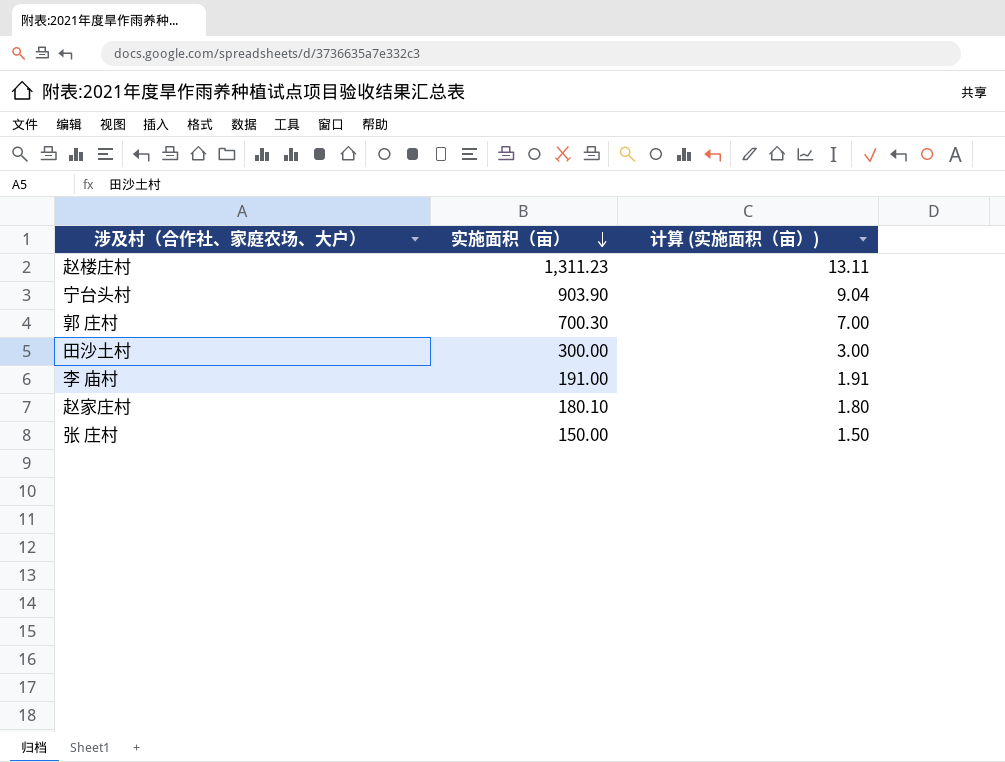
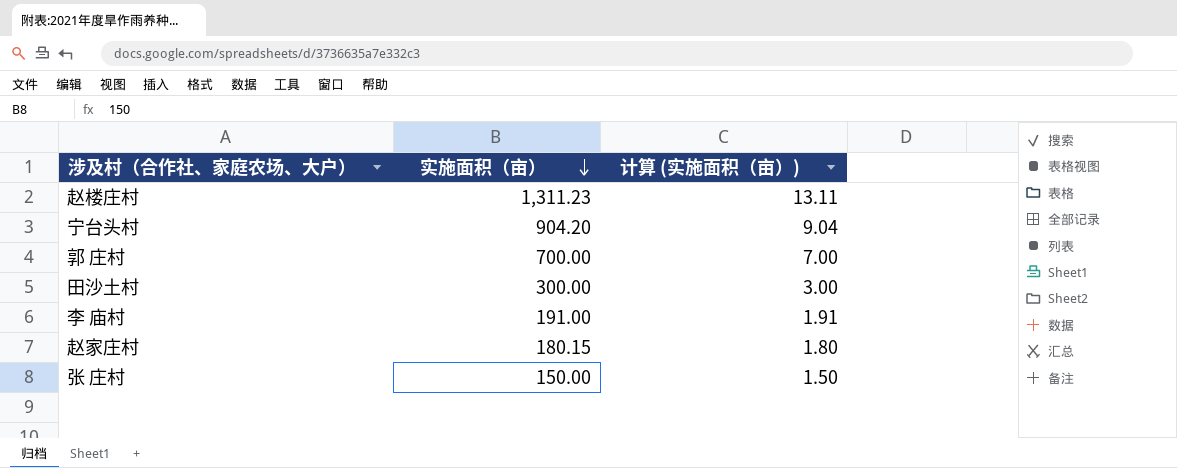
宁台头村 | 实施面积（亩）: 903.90 -> 904.20
郭 庄村 | 实施面积（亩）: 700.30 -> 700.00
赵家庄村 | 实施面积（亩）: 180.10 -> 180.15

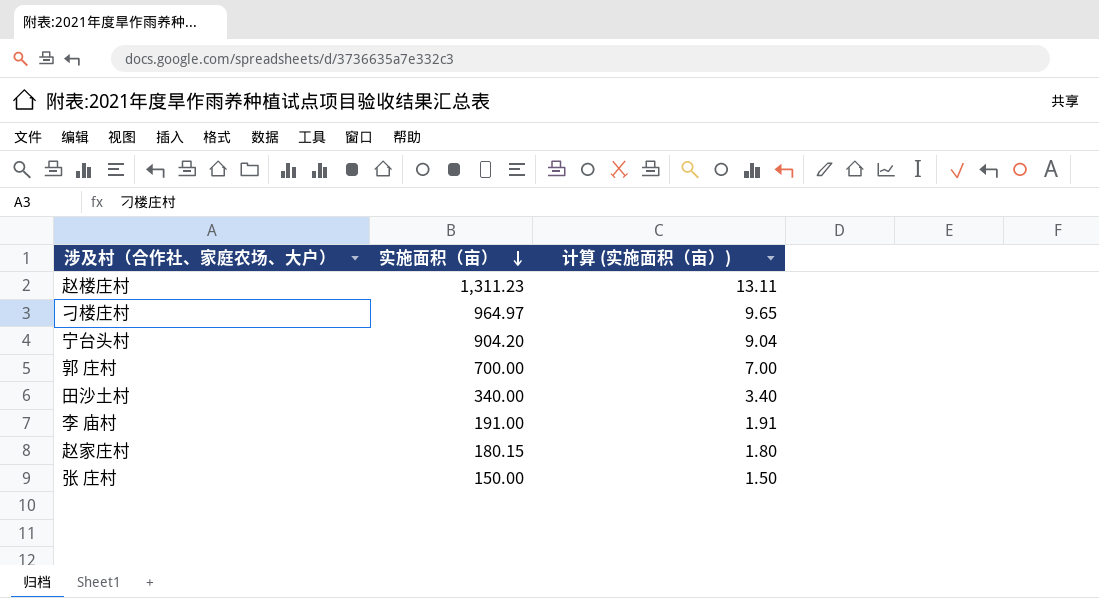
row 刁楼庄村: none -> 964.97 | 9.65
田沙土村 | 实施面积（亩）: 300.00 -> 340.00
田沙土村 | 计算 (实施面积（亩）): 3.00 -> 3.40

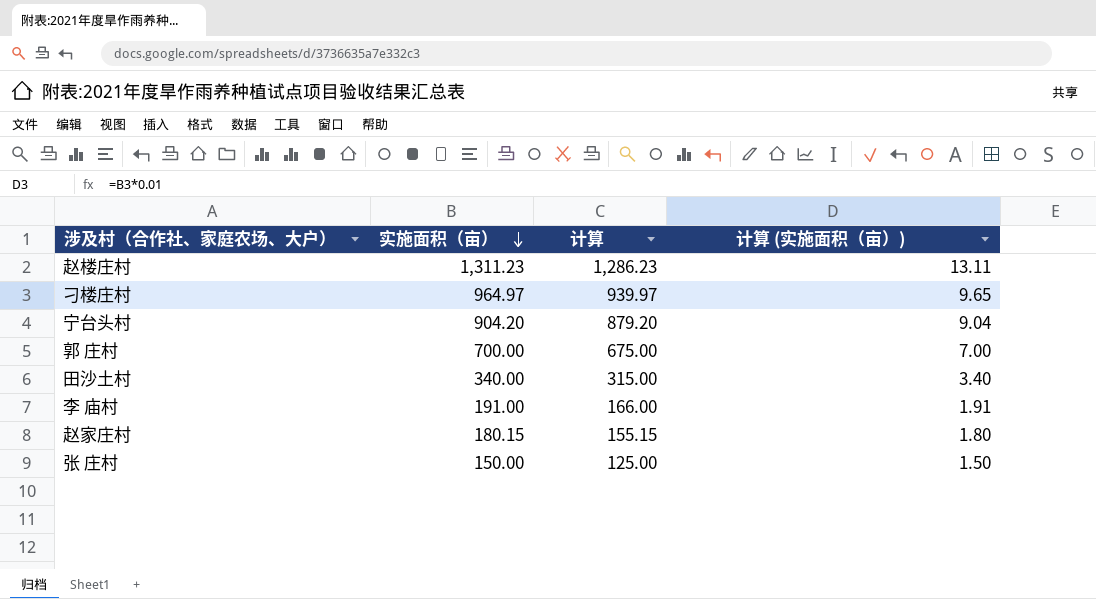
column 计算 | formula: none -> [实施面积（亩）] - 25

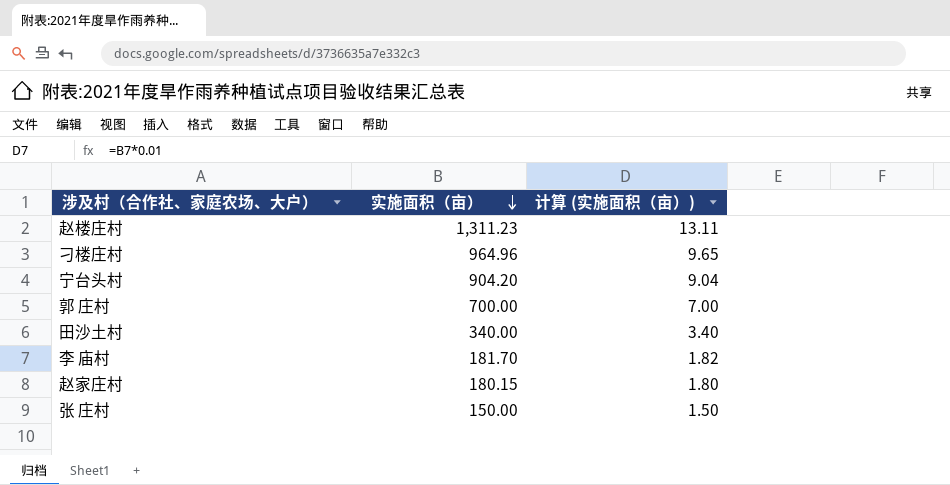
column 计算 | formula: [实施面积（亩）] - 25 -> none
刁楼庄村 | 实施面积（亩）: 964.97 -> 964.96
李 庙村 | 实施面积（亩）: 191.00 -> 181.70
李 庙村 | 计算 (实施面积（亩）): 1.91 -> 1.82

